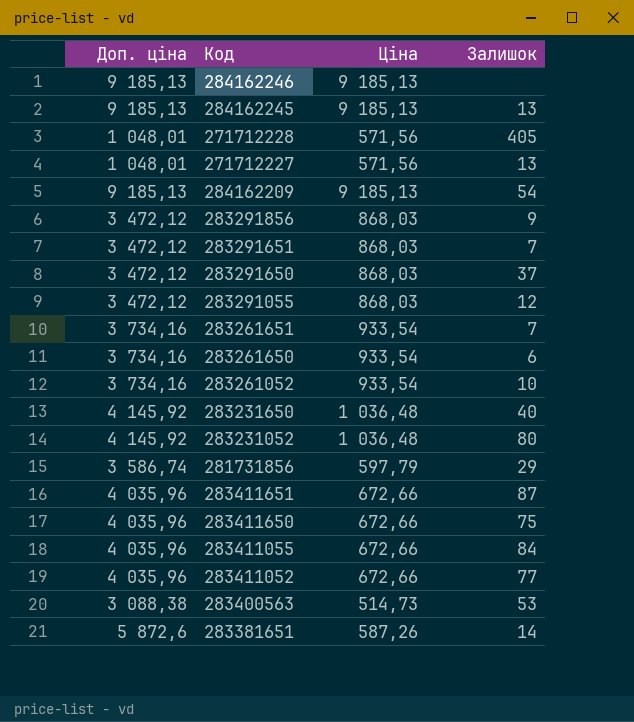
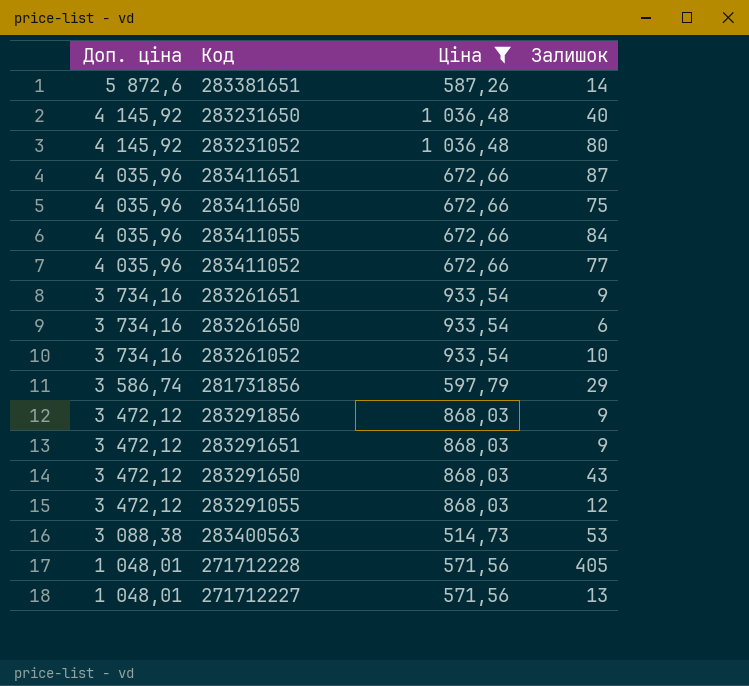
filter: none -> Ціна != 9 185,13
row order: none -> Доп. ціна descending
283261651 | Залишок: 7 -> 9
283291651 | Залишок: 7 -> 9
283291650 | Залишок: 37 -> 43

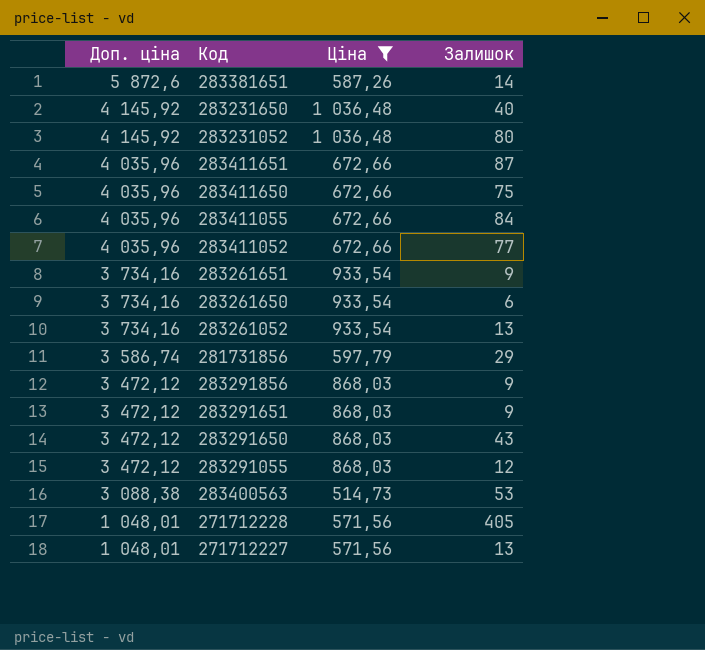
283261052 | Залишок: 10 -> 13

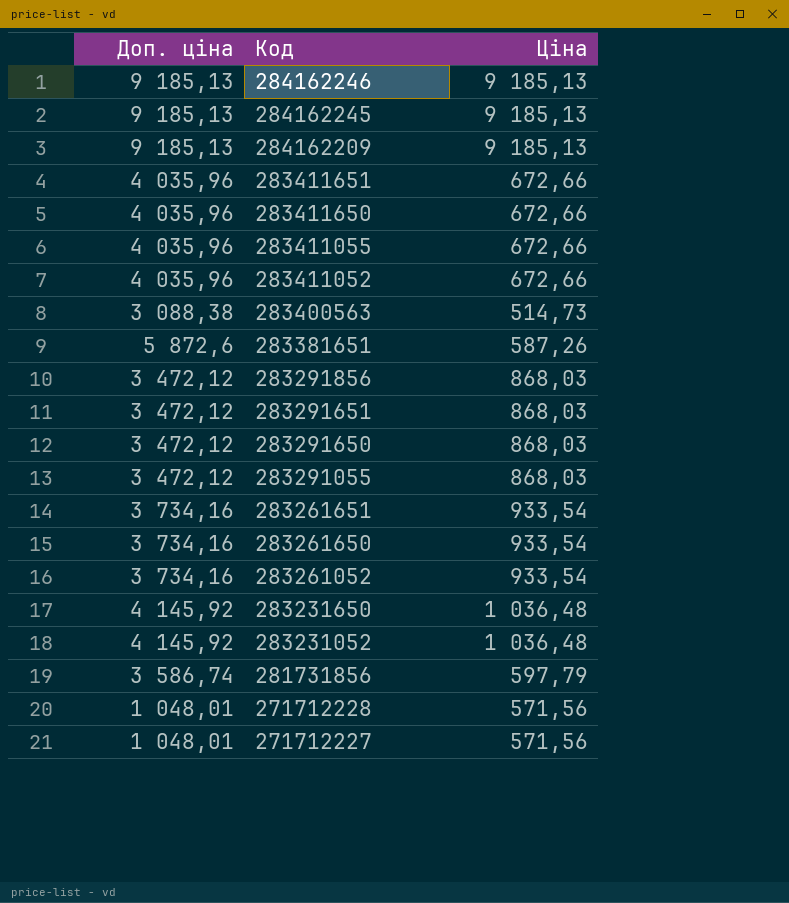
filter: Ціна != 9 185,13 -> none
row order: Доп. ціна descending -> Код descending
column Залишок | position: 4 -> none

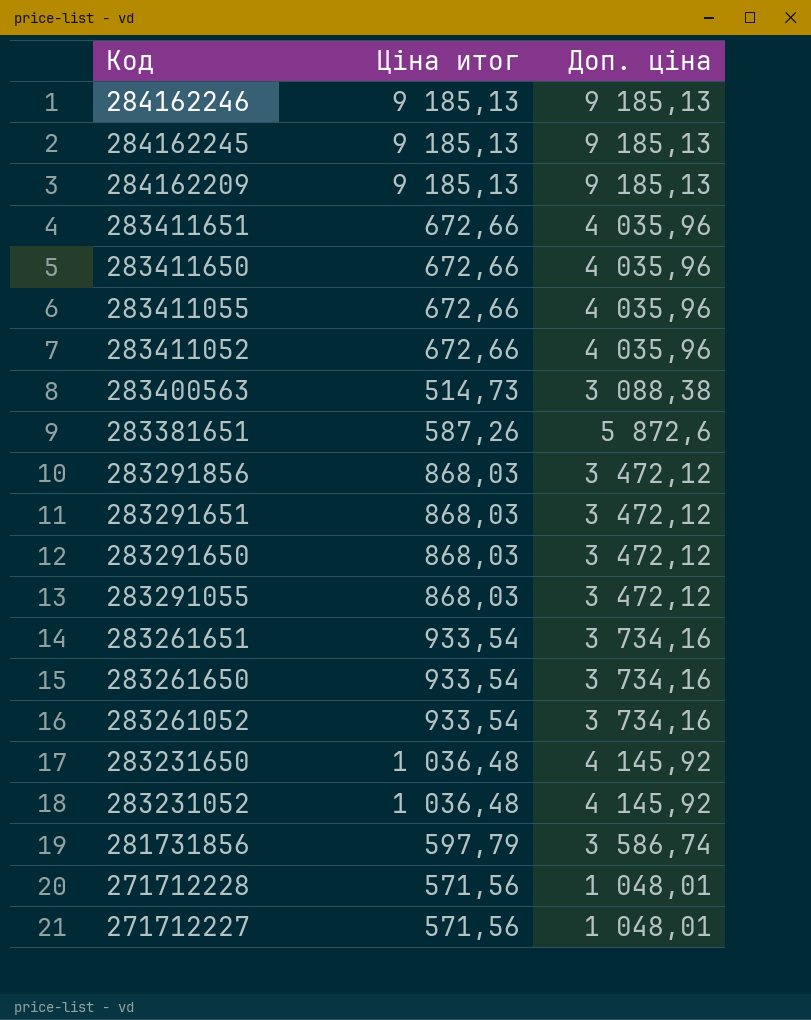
column name: Ціна -> Ціна итог
column Доп. ціна | position: 1 -> 3

